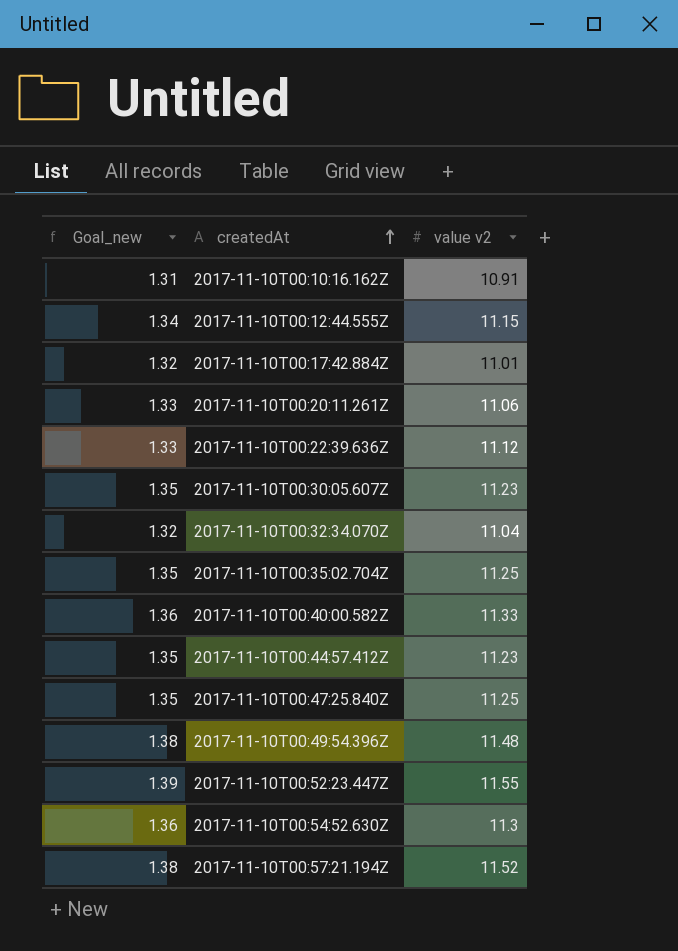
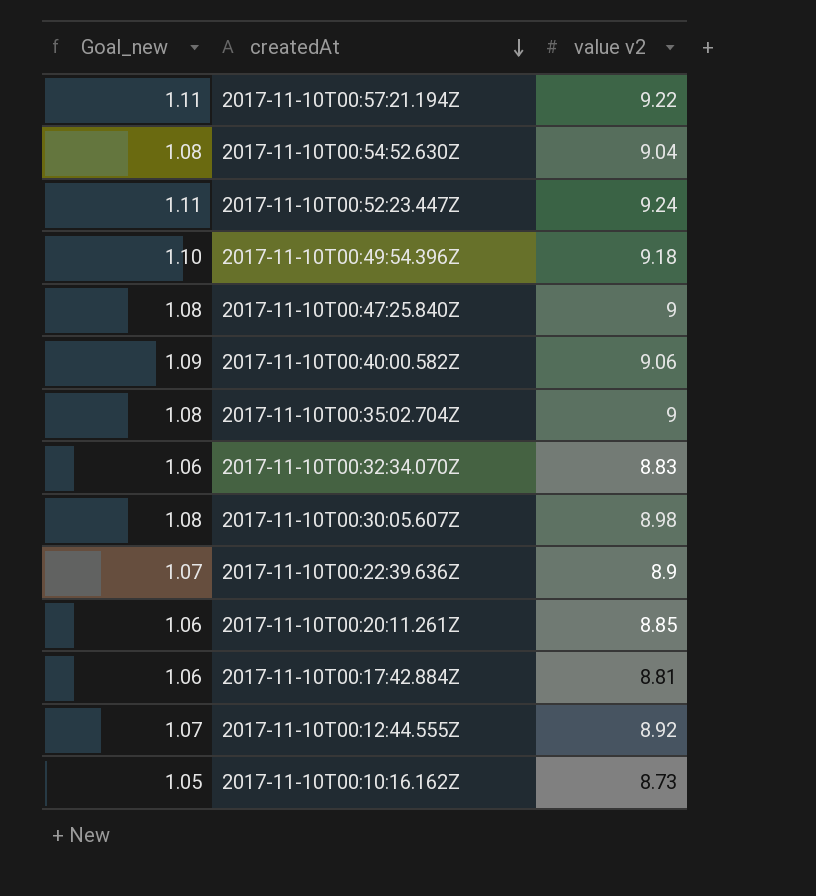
row order: createdAt ascending -> createdAt descending
row 2017-11-10T00:44:57.412Z: 1.35 | 11.23 -> none
2017-11-10T00:57:21.194Z | Goal_new: 1.38 -> 1.11
2017-11-10T00:57:21.194Z | value v2: 11.52 -> 9.22
2017-11-10T00:54:52.630Z | Goal_new: 1.36 -> 1.08
2017-11-10T00:54:52.630Z | value v2: 11.3 -> 9.04
2017-11-10T00:52:23.447Z | Goal_new: 1.39 -> 1.11
2017-11-10T00:52:23.447Z | value v2: 11.55 -> 9.24
2017-11-10T00:49:54.396Z | Goal_new: 1.38 -> 1.10
2017-11-10T00:49:54.396Z | value v2: 11.48 -> 9.18
2017-11-10T00:47:25.840Z | Goal_new: 1.35 -> 1.08
2017-11-10T00:47:25.840Z | value v2: 11.25 -> 9
2017-11-10T00:40:00.582Z | Goal_new: 1.36 -> 1.09
2017-11-10T00:40:00.582Z | value v2: 11.33 -> 9.06
2017-11-10T00:35:02.704Z | Goal_new: 1.35 -> 1.08
2017-11-10T00:35:02.704Z | value v2: 11.25 -> 9
2017-11-10T00:32:34.070Z | Goal_new: 1.32 -> 1.06
2017-11-10T00:32:34.070Z | value v2: 11.04 -> 8.83
2017-11-10T00:30:05.607Z | Goal_new: 1.35 -> 1.08
2017-11-10T00:30:05.607Z | value v2: 11.23 -> 8.98
2017-11-10T00:22:39.636Z | Goal_new: 1.33 -> 1.07
2017-11-10T00:22:39.636Z | value v2: 11.12 -> 8.9
2017-11-10T00:20:11.261Z | Goal_new: 1.33 -> 1.06
2017-11-10T00:20:11.261Z | value v2: 11.06 -> 8.85
2017-11-10T00:17:42.884Z | Goal_new: 1.32 -> 1.06
2017-11-10T00:17:42.884Z | value v2: 11.01 -> 8.81
2017-11-10T00:12:44.555Z | Goal_new: 1.34 -> 1.07
2017-11-10T00:12:44.555Z | value v2: 11.15 -> 8.92
2017-11-10T00:10:16.162Z | Goal_new: 1.31 -> 1.05
2017-11-10T00:10:16.162Z | value v2: 10.91 -> 8.73

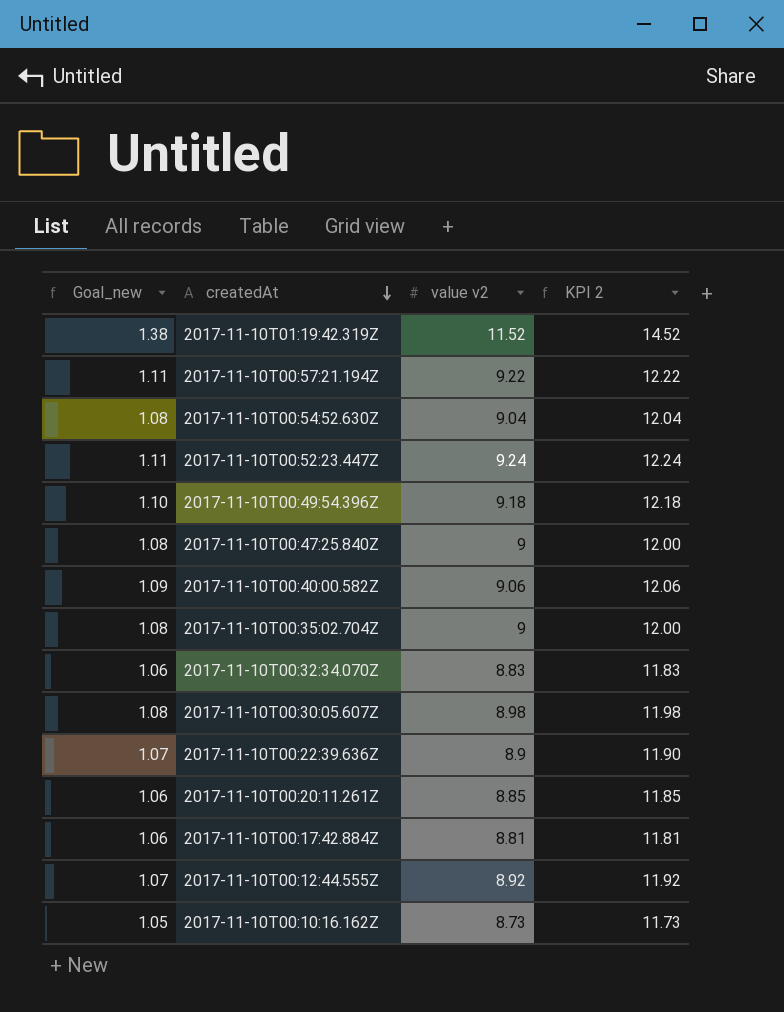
column KPI 2 | formula: none -> [value v2] + 3
row 2017-11-10T01:19:42.319Z: none -> 1.38 | 11.52 | 14.52

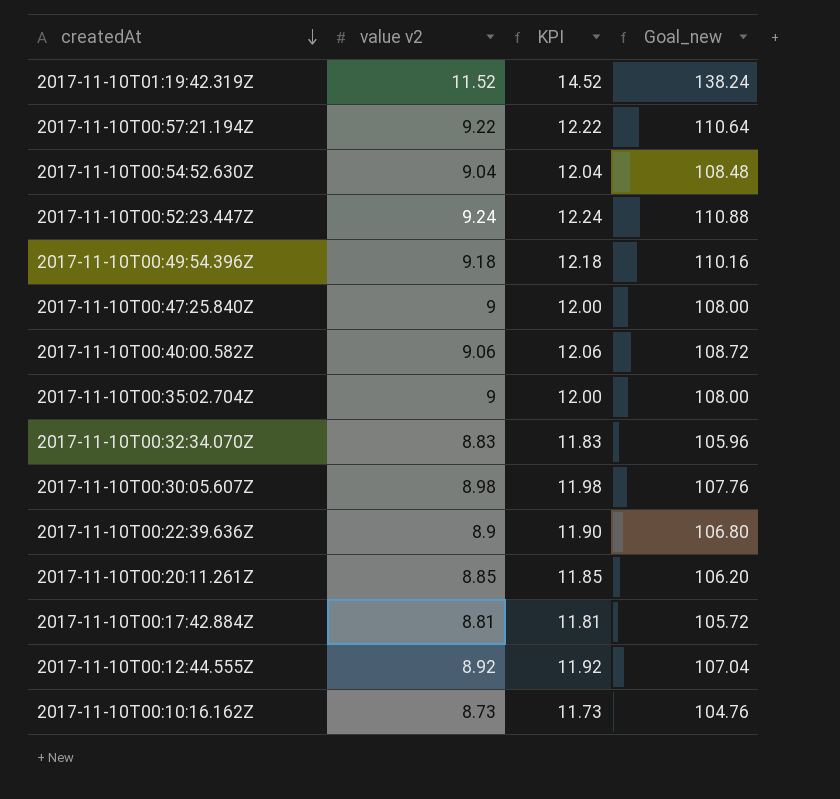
column name: KPI 2 -> KPI
column Goal_new | formula: [value v2] * 0.12 -> [value v2] * 12
column Goal_new | position: 1 -> 4

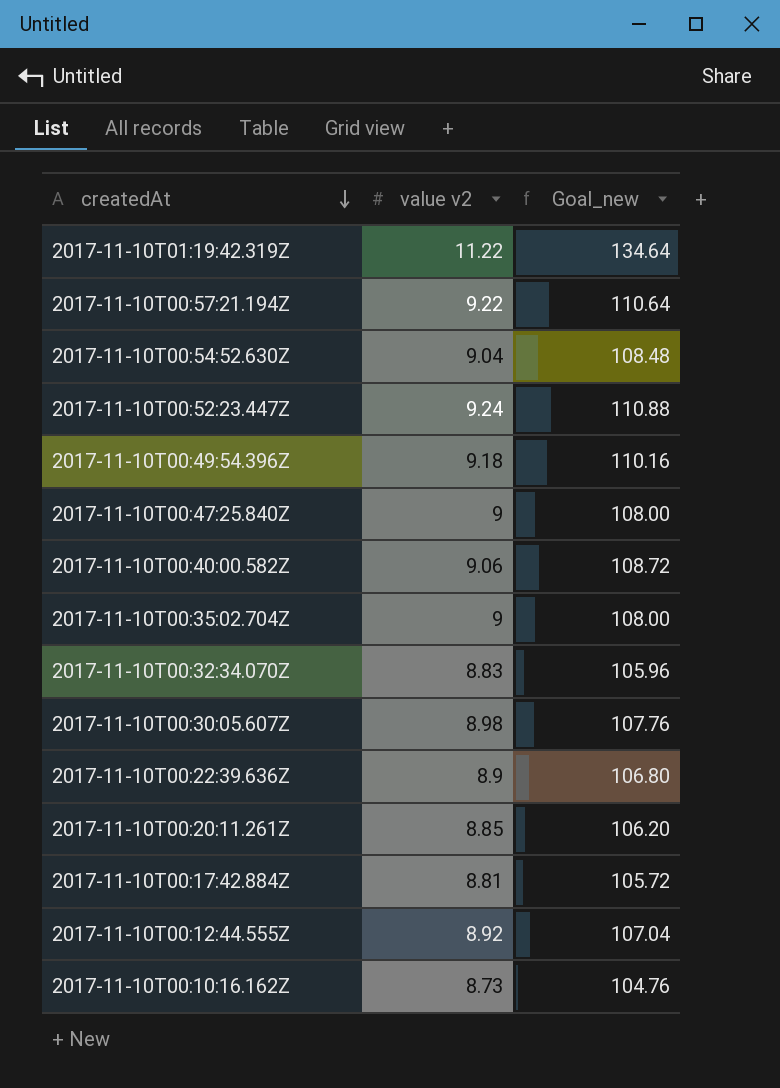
column KPI | formula: [value v2] + 3 -> none
2017-11-10T01:19:42.319Z | value v2: 11.52 -> 11.22
2017-11-10T01:19:42.319Z | Goal_new: 138.24 -> 134.64

